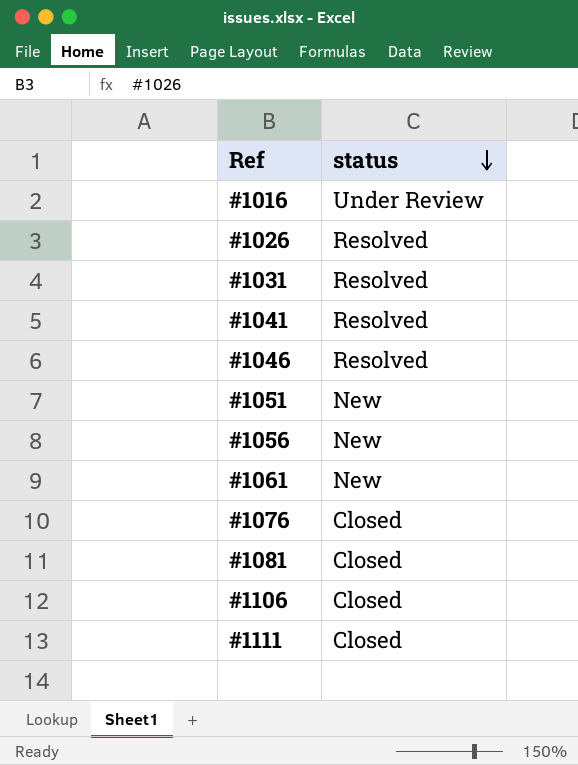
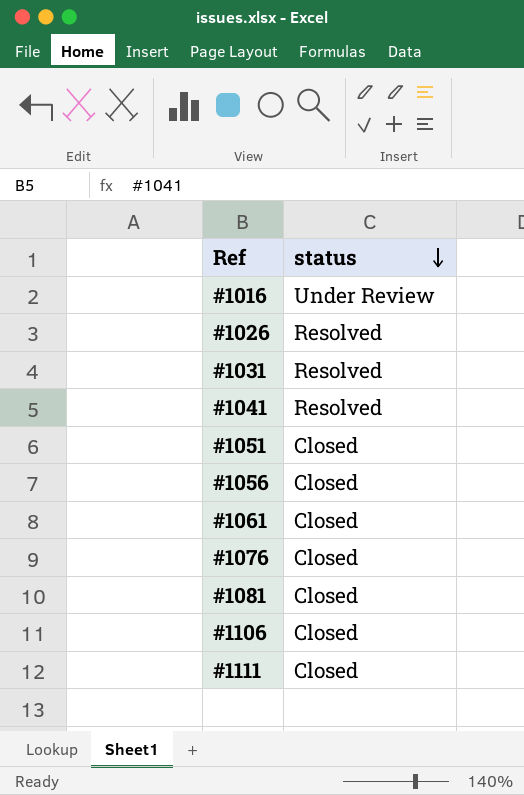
row #1046: Resolved -> none
#1051 | status: New -> Closed
#1056 | status: New -> Closed
#1061 | status: New -> Closed

